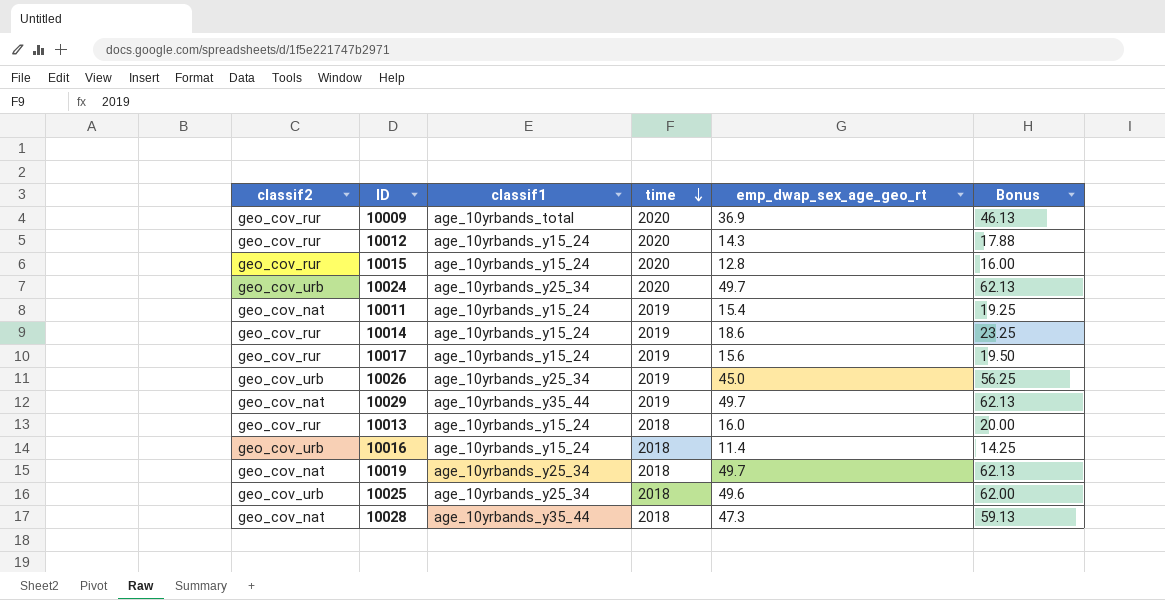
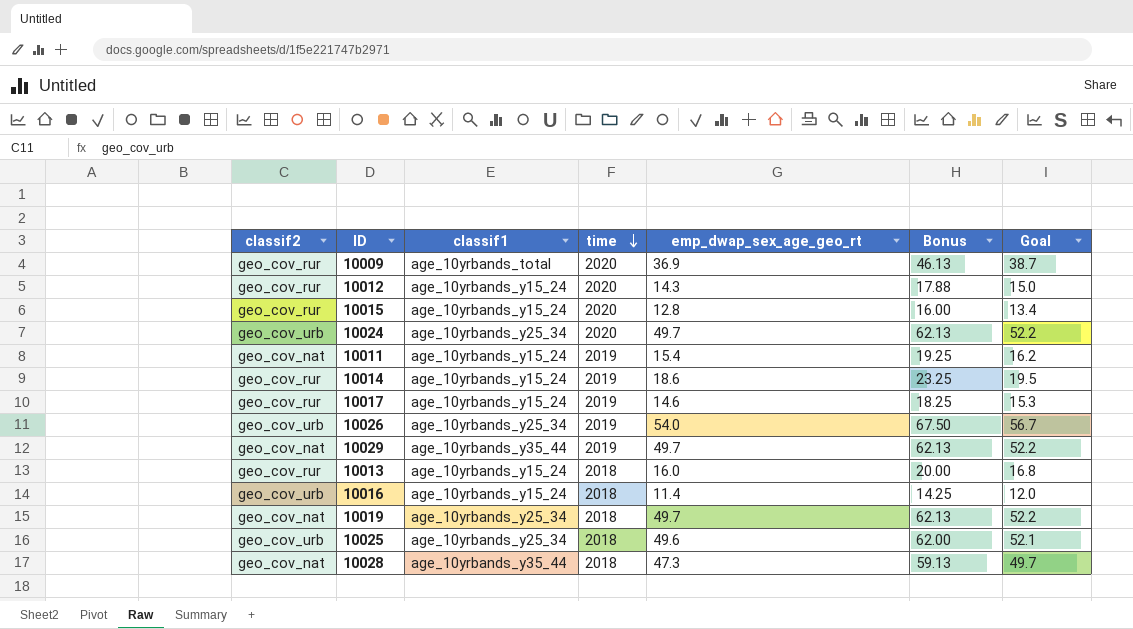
column Goal | formula: none -> [emp_dwap_sex_age_geo_rt] * 1.05
10017 | emp_dwap_sex_age_geo_rt: 15.6 -> 14.6
10017 | Bonus: 19.50 -> 18.25
10026 | emp_dwap_sex_age_geo_rt: 45.0 -> 54.0
10026 | Bonus: 56.25 -> 67.50

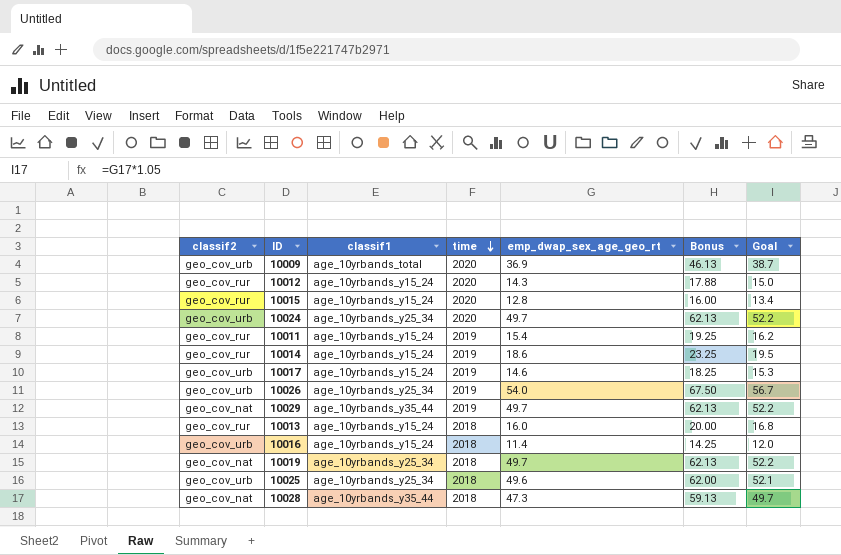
10009 | classif2: geo_cov_rur -> geo_cov_urb
10011 | classif2: geo_cov_nat -> geo_cov_rur
10017 | classif2: geo_cov_rur -> geo_cov_urb

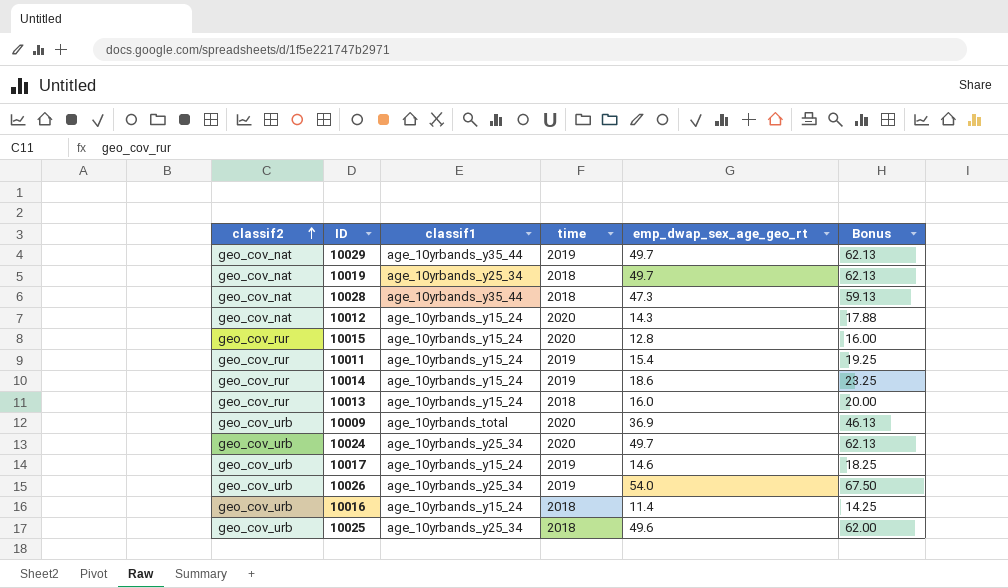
row order: time descending -> classif2 ascending
column Goal | formula: [emp_dwap_sex_age_geo_rt] * 1.05 -> none
10012 | classif2: geo_cov_rur -> geo_cov_nat

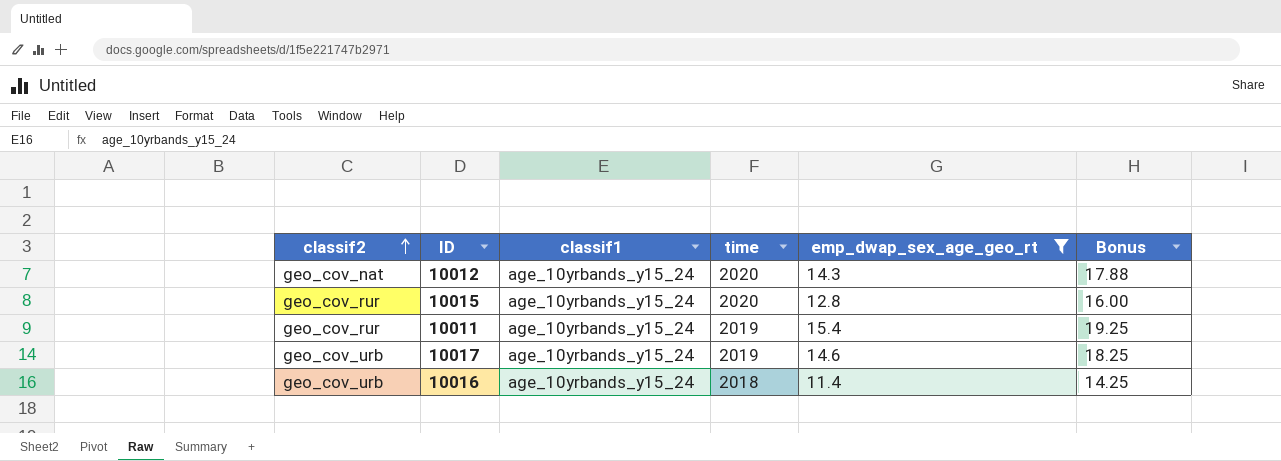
filter: none -> emp_dwap_sex_age_geo_rt <= 15.4

